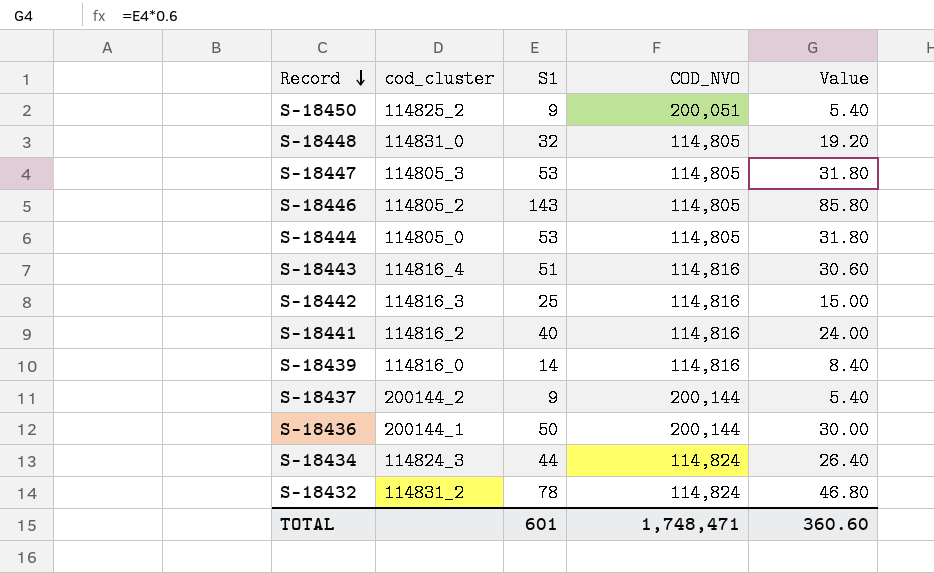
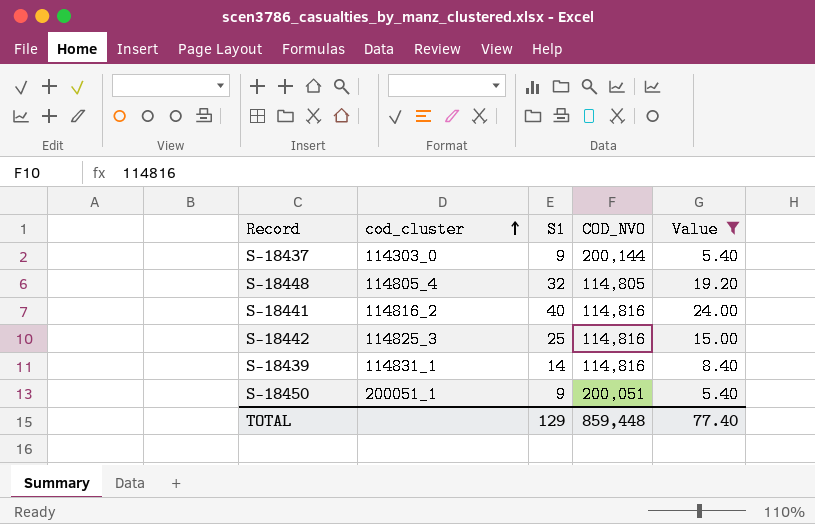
filter: none -> Value <= 24.00
row order: Record descending -> cod_cluster ascending
S-18437 | cod_cluster: 200144_2 -> 114303_0
S-18448 | cod_cluster: 114831_0 -> 114805_4
S-18442 | cod_cluster: 114816_3 -> 114825_3
S-18439 | cod_cluster: 114816_0 -> 114831_1
S-18450 | cod_cluster: 114825_2 -> 200051_1
TOTAL | S1: 601 -> 129
TOTAL | COD_NVO: 1,748,471 -> 859,448
TOTAL | Value: 360.60 -> 77.40

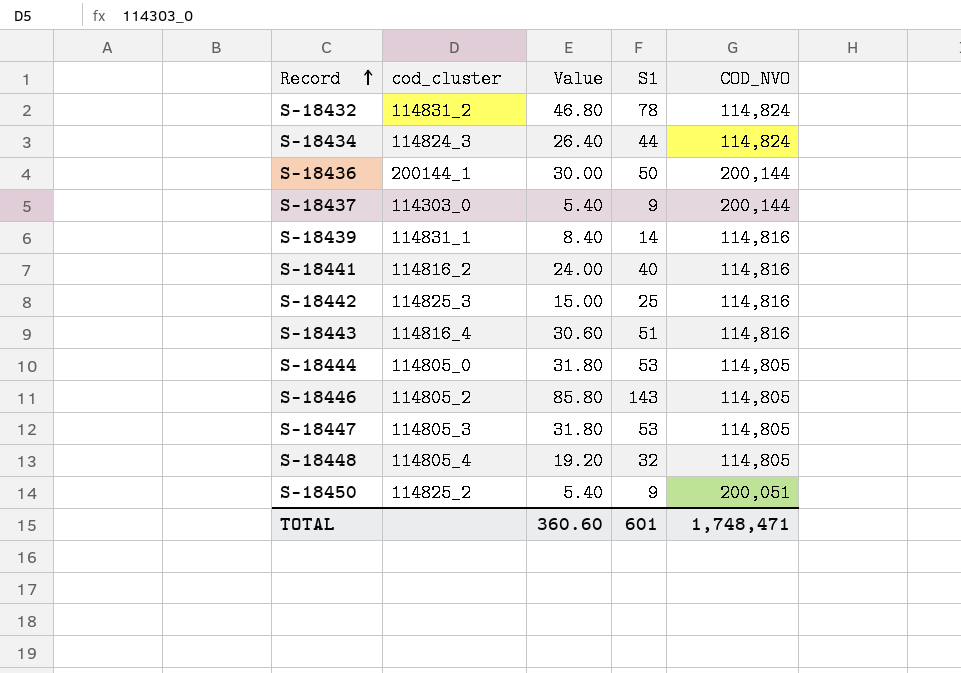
filter: Value <= 24.00 -> none
row order: cod_cluster ascending -> Record ascending
column Value | position: 5 -> 3
S-18450 | cod_cluster: 200051_1 -> 114825_2
TOTAL | Value: 77.40 -> 360.60
TOTAL | S1: 129 -> 601
TOTAL | COD_NVO: 859,448 -> 1,748,471

